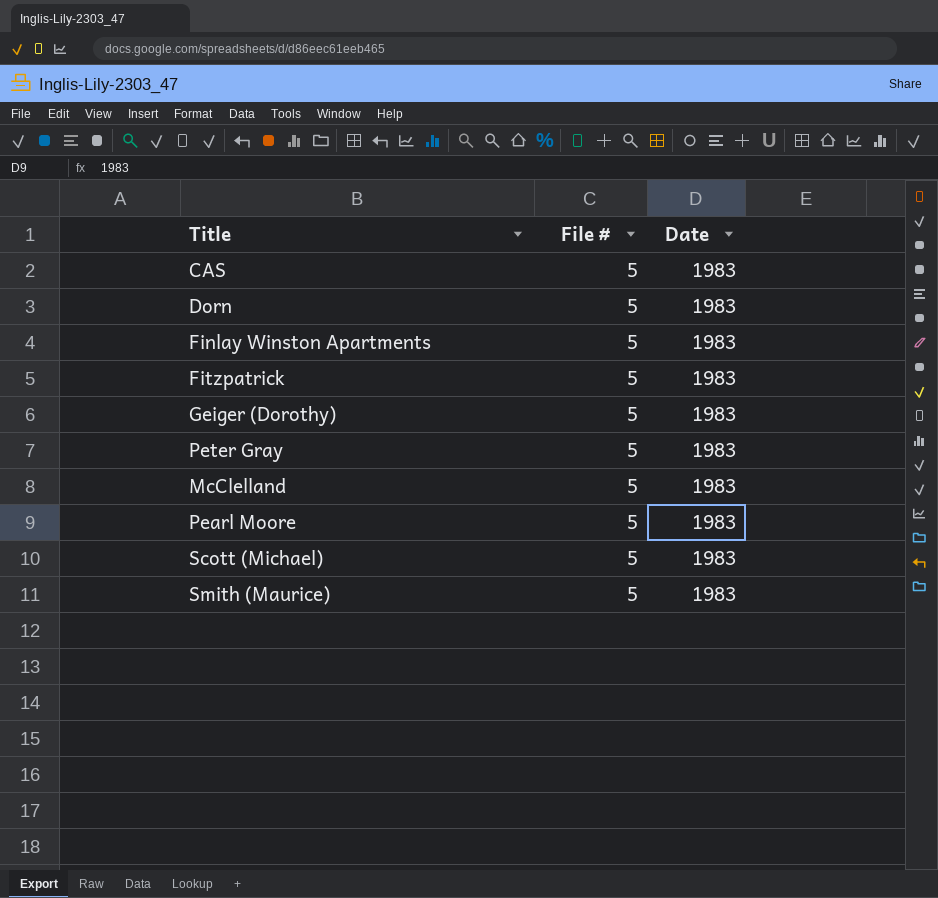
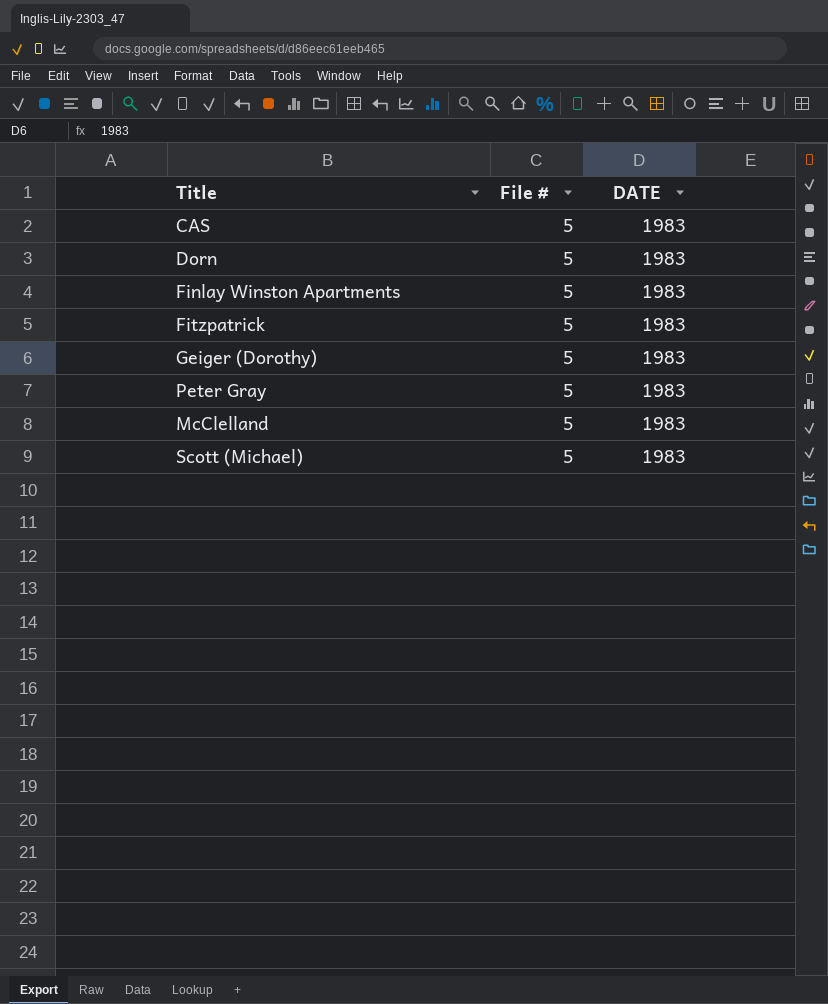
column name: Date -> DATE
row Pearl Moore: 5 | 1983 -> none
row Smith (Maurice): 5 | 1983 -> none

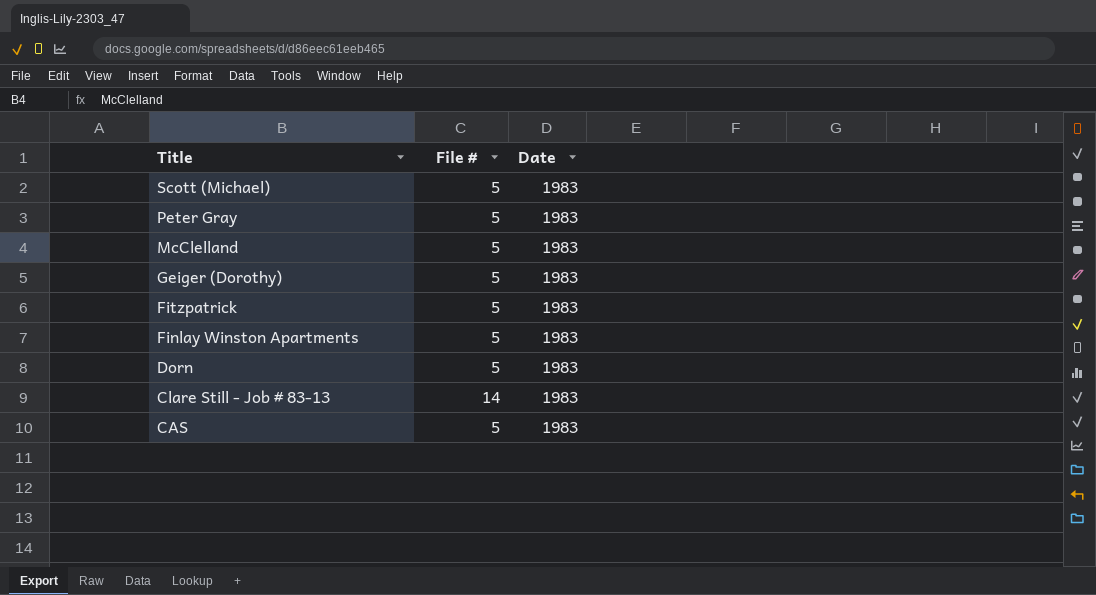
row order: none -> Title descending
column name: DATE -> Date
row Clare Still - Job # 83-13: none -> 14 | 1983

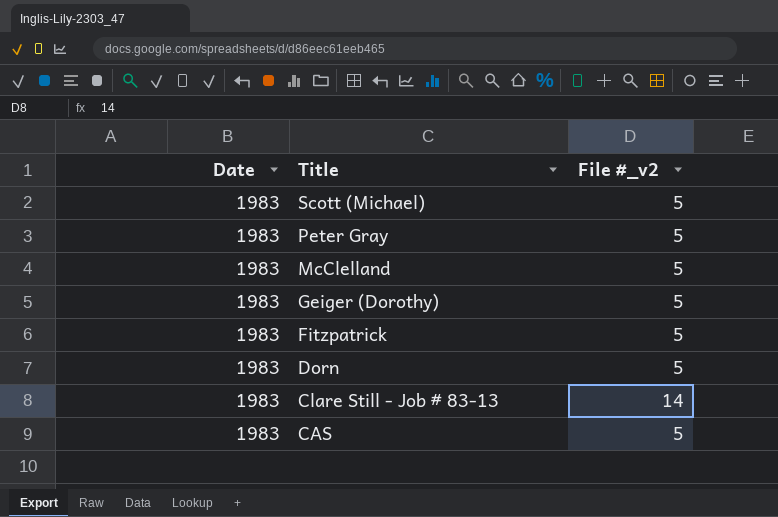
column Date | position: 3 -> 1
column name: File # -> File #_v2
row Finlay Winston Apartments: 5 | 1983 -> none

